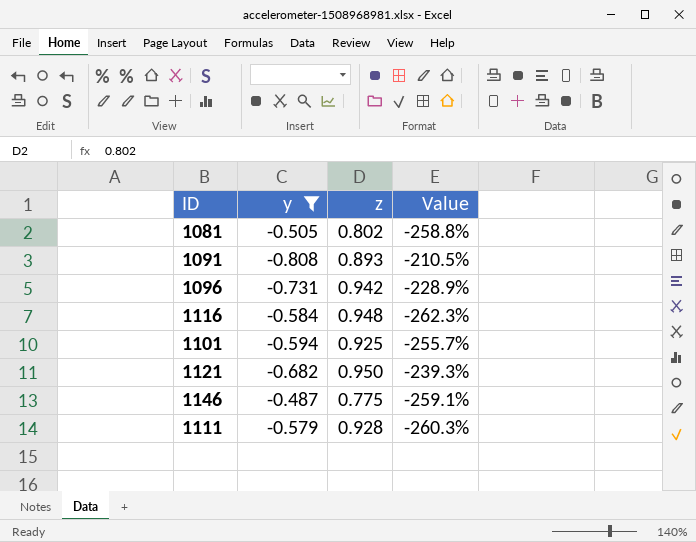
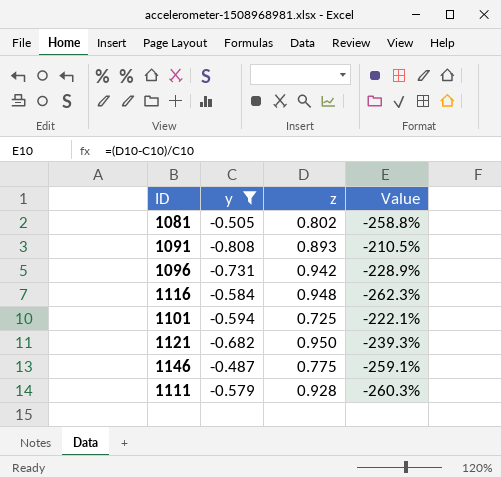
1101 | z: 0.925 -> 0.725
1101 | Value: -255.7% -> -222.1%

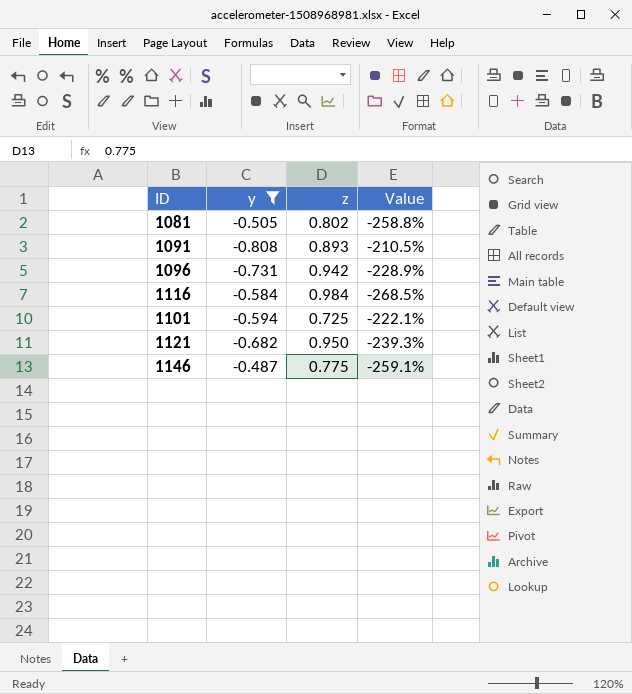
row 1111: -0.579 | 0.928 | -260.3% -> none
1116 | z: 0.948 -> 0.984
1116 | Value: -262.3% -> -268.5%

